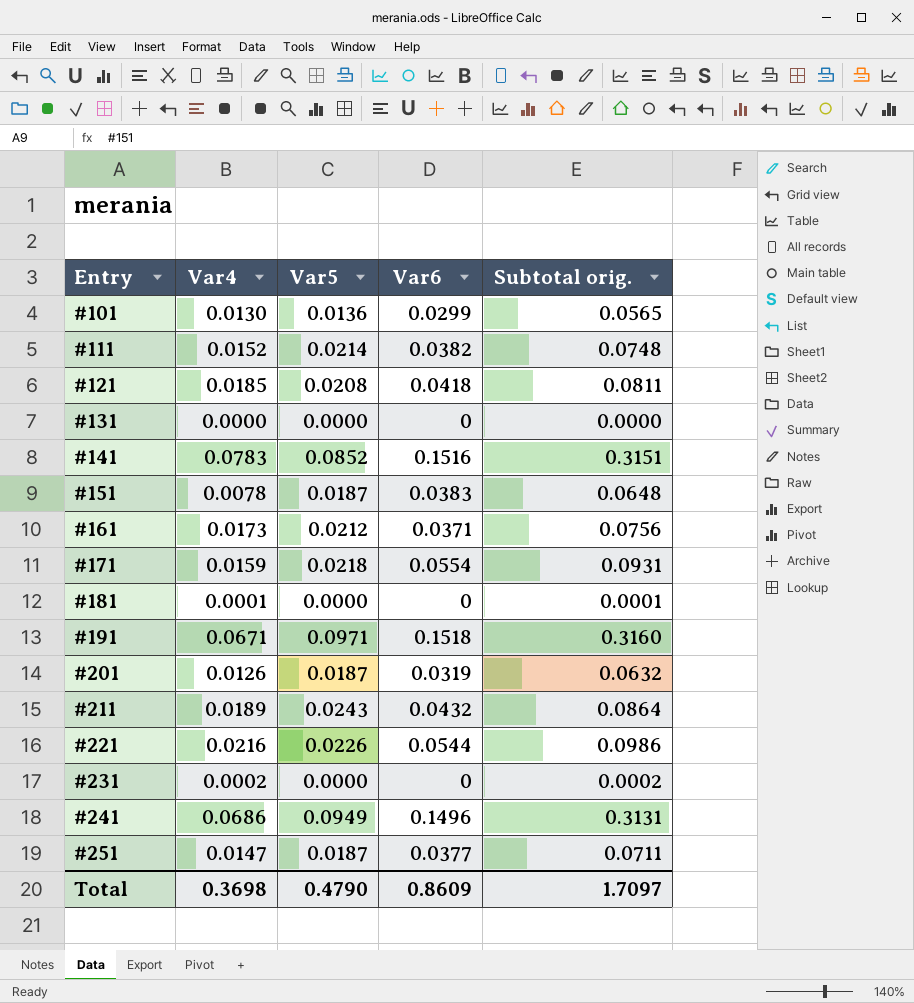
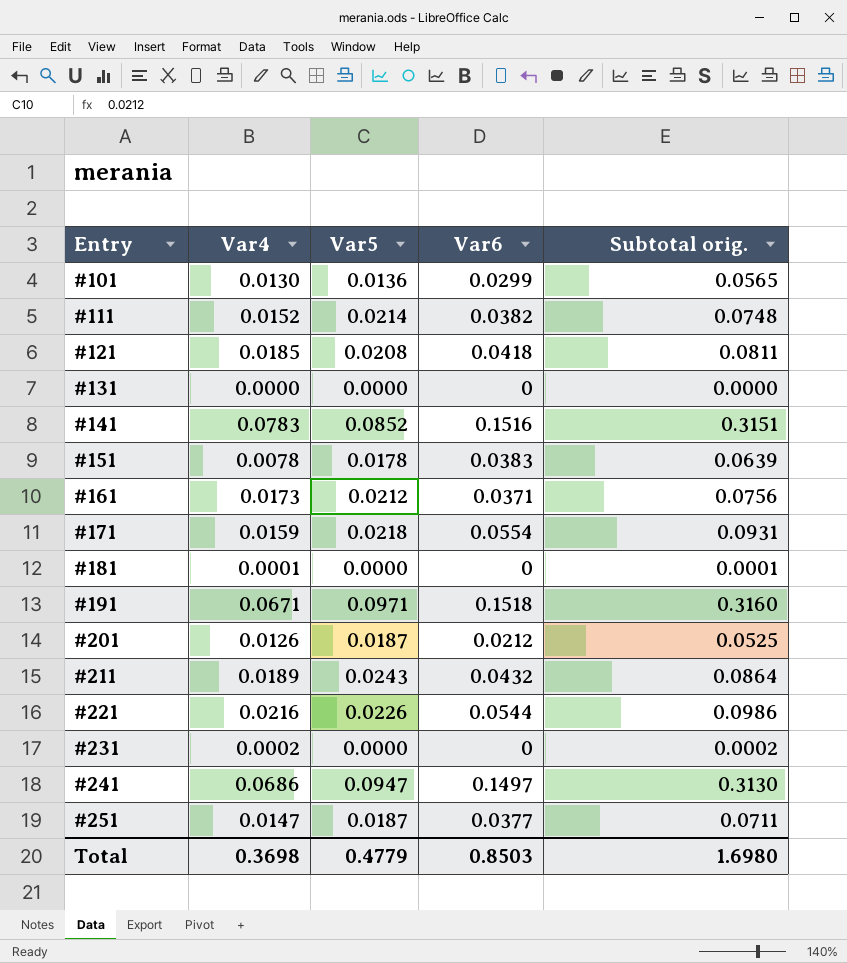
#151 | Var5: 0.0187 -> 0.0178
#151 | Subtotal orig.: 0.0648 -> 0.0639
#201 | Var6: 0.0319 -> 0.0212
#201 | Subtotal orig.: 0.0632 -> 0.0525
#241 | Var5: 0.0949 -> 0.0947
#241 | Var6: 0.1496 -> 0.1497
#241 | Subtotal orig.: 0.3131 -> 0.3130
Total | Var5: 0.4790 -> 0.4779
Total | Var6: 0.8609 -> 0.8503
Total | Subtotal orig.: 1.7097 -> 1.6980

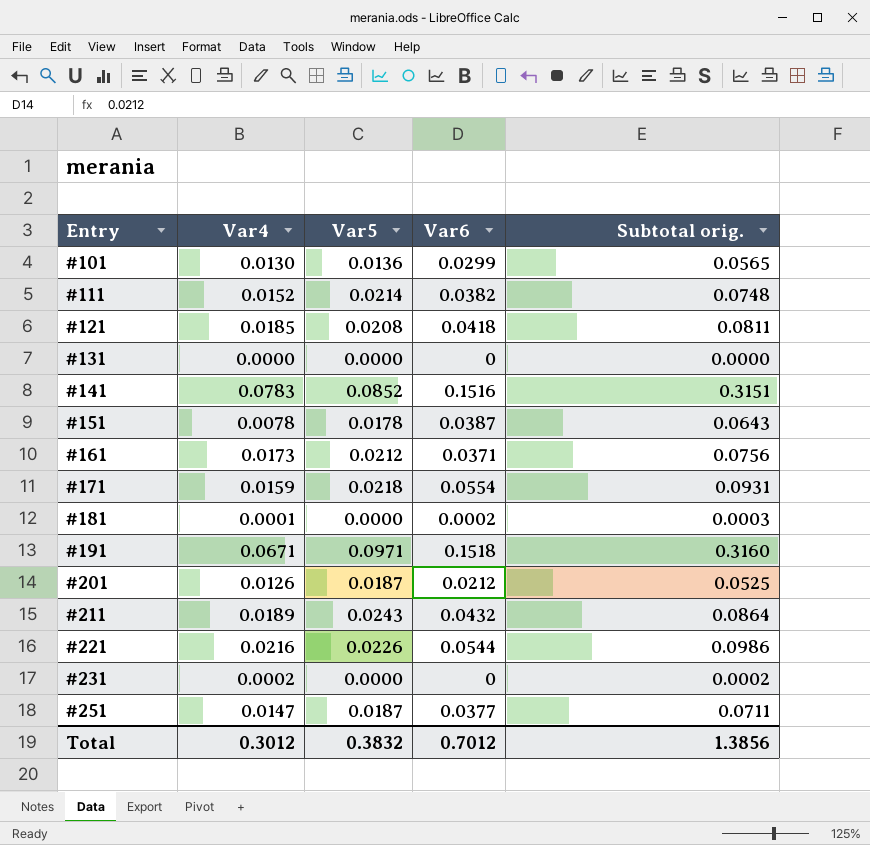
row #241: 0.0686 | 0.0947 | 0.1497 | 0.3130 -> none
#151 | Var6: 0.0383 -> 0.0387
#151 | Subtotal orig.: 0.0639 -> 0.0643
#181 | Var6: 0 -> 0.0002
#181 | Subtotal orig.: 0.0001 -> 0.0003
Total | Var4: 0.3698 -> 0.3012
Total | Var5: 0.4779 -> 0.3832
Total | Var6: 0.8503 -> 0.7012
Total | Subtotal orig.: 1.6980 -> 1.3856

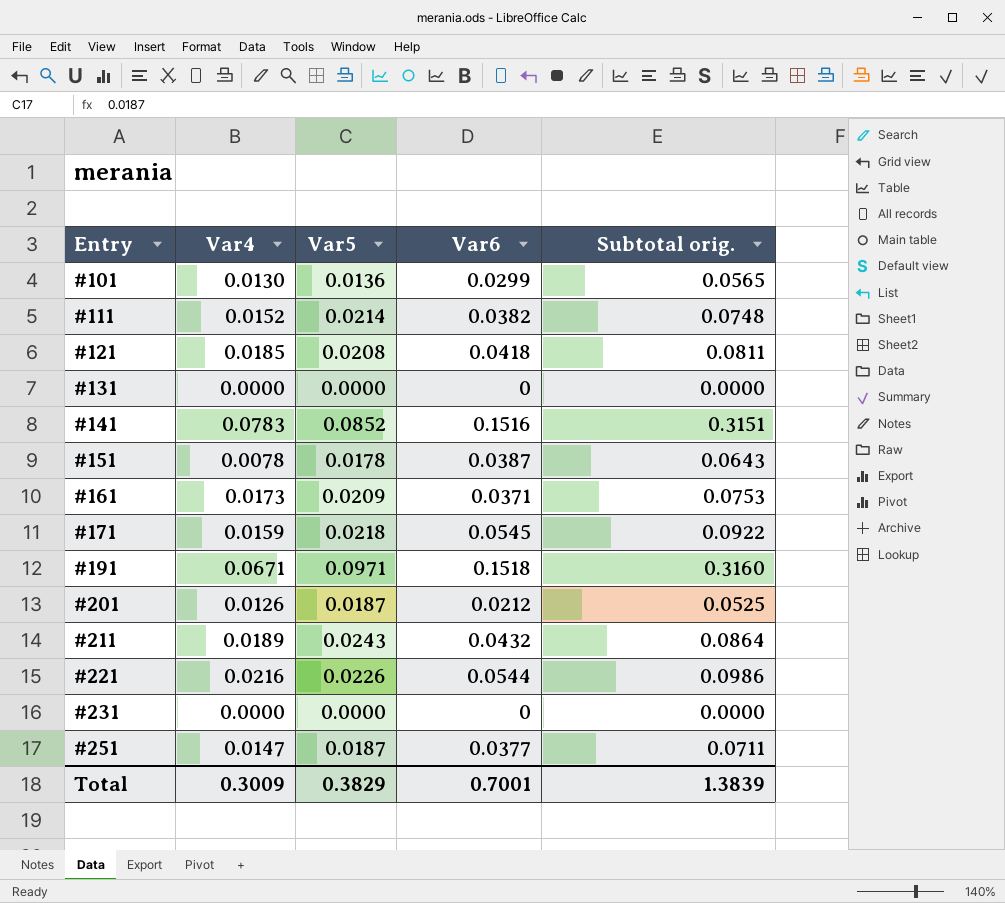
row #181: 0.0001 | 0.0000 | 0.0002 | 0.0003 -> none
#161 | Var5: 0.0212 -> 0.0209
#161 | Subtotal orig.: 0.0756 -> 0.0753
#171 | Var6: 0.0554 -> 0.0545
#171 | Subtotal orig.: 0.0931 -> 0.0922
#231 | Var4: 0.0002 -> 0.0000
#231 | Subtotal orig.: 0.0002 -> 0.0000
Total | Var4: 0.3012 -> 0.3009
Total | Var5: 0.3832 -> 0.3829
Total | Var6: 0.7012 -> 0.7001
Total | Subtotal orig.: 1.3856 -> 1.3839

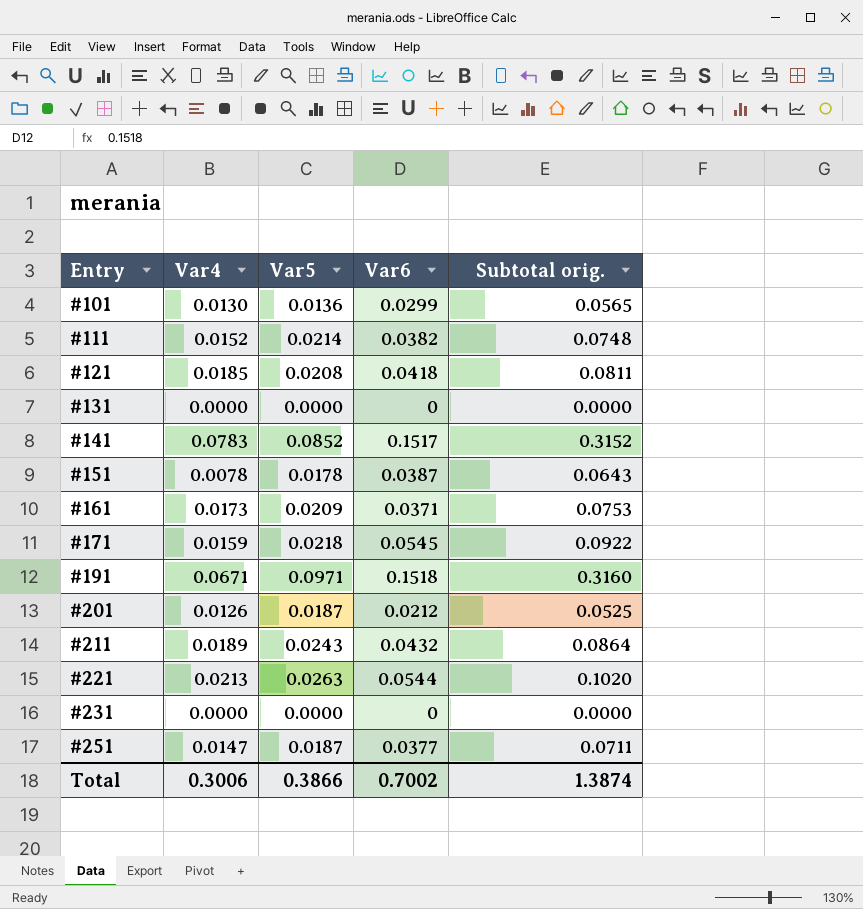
#141 | Var6: 0.1516 -> 0.1517
#141 | Subtotal orig.: 0.3151 -> 0.3152
#221 | Var4: 0.0216 -> 0.0213
#221 | Var5: 0.0226 -> 0.0263
#221 | Subtotal orig.: 0.0986 -> 0.1020
Total | Var4: 0.3009 -> 0.3006
Total | Var5: 0.3829 -> 0.3866
Total | Var6: 0.7001 -> 0.7002
Total | Subtotal orig.: 1.3839 -> 1.3874

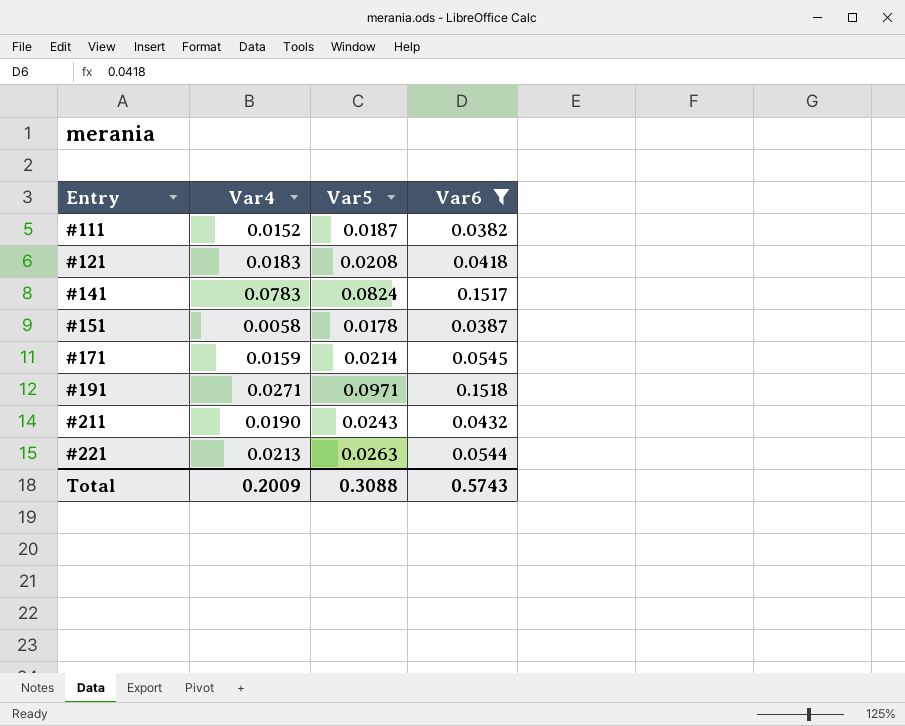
filter: none -> Var6 >= 0.0382
column Subtotal orig. | formula: [Var4] + [Var5] + [Var6] -> none
#111 | Var5: 0.0214 -> 0.0187
#121 | Var4: 0.0185 -> 0.0183
#141 | Var5: 0.0852 -> 0.0824
#151 | Var4: 0.0078 -> 0.0058
#171 | Var5: 0.0218 -> 0.0214
#191 | Var4: 0.0671 -> 0.0271
#211 | Var4: 0.0189 -> 0.0190
Total | Var4: 0.3006 -> 0.2009
Total | Var5: 0.3866 -> 0.3088
Total | Var6: 0.7002 -> 0.5743

